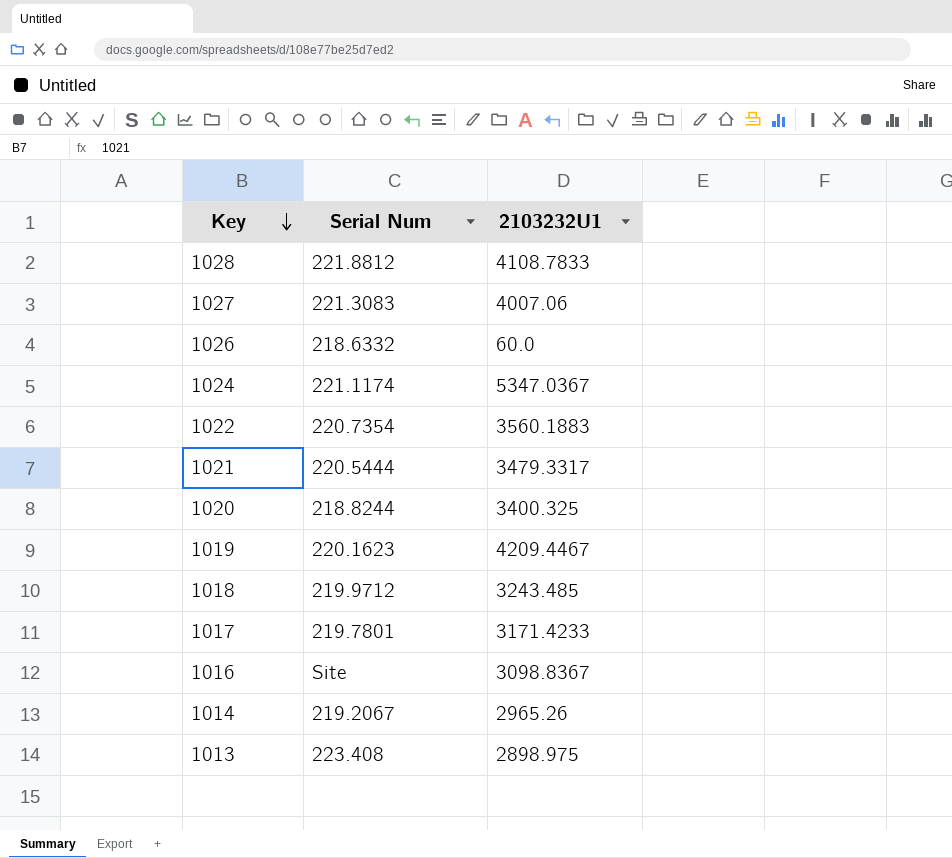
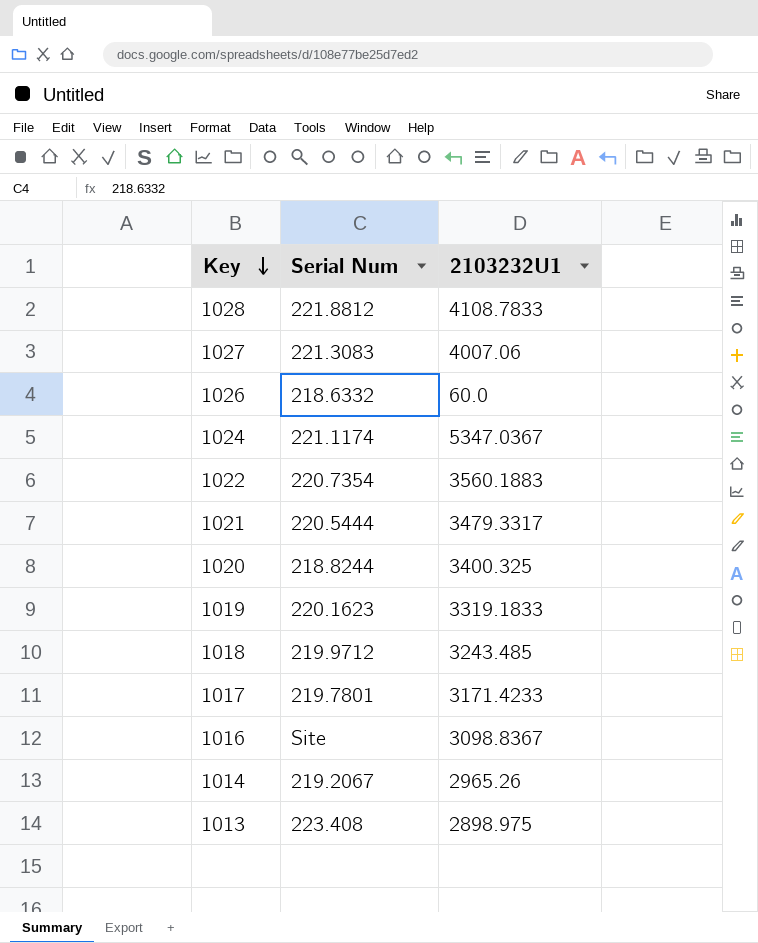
1019 | 2103232U1: 4209.4467 -> 3319.1833

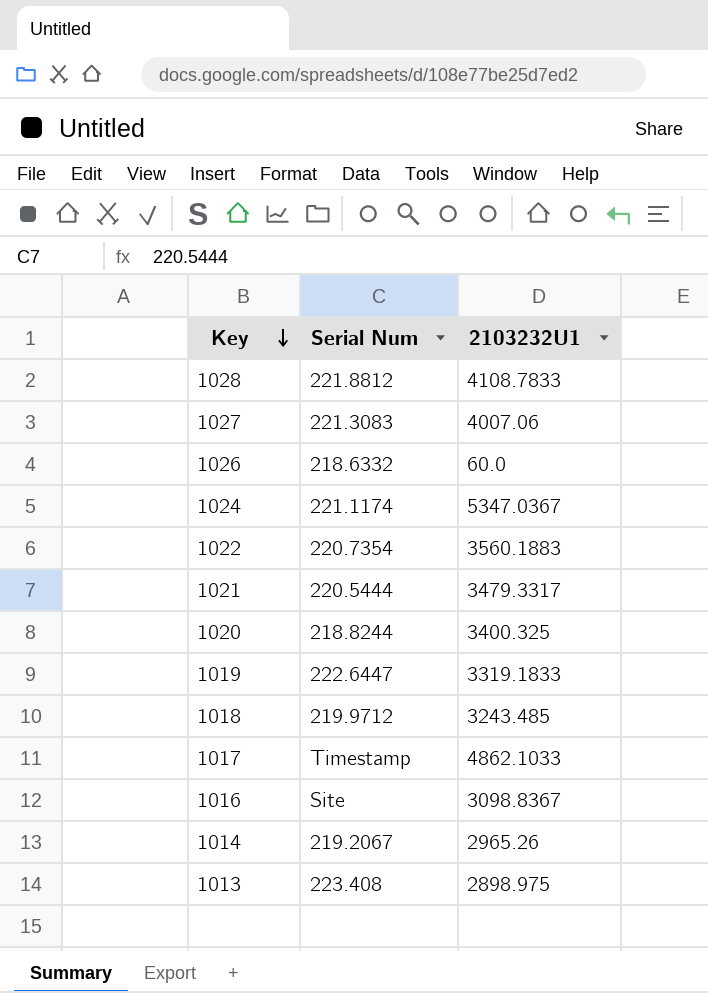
1019 | Serial Num: 220.1623 -> 222.6447
1017 | Serial Num: 219.7801 -> Timestamp
1017 | 2103232U1: 3171.4233 -> 4862.1033

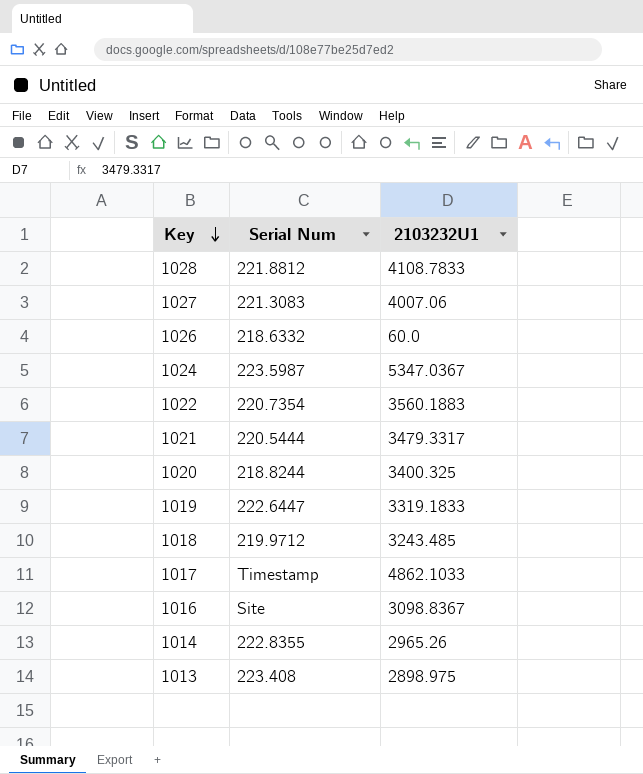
1024 | Serial Num: 221.1174 -> 223.5987
1014 | Serial Num: 219.2067 -> 222.8355

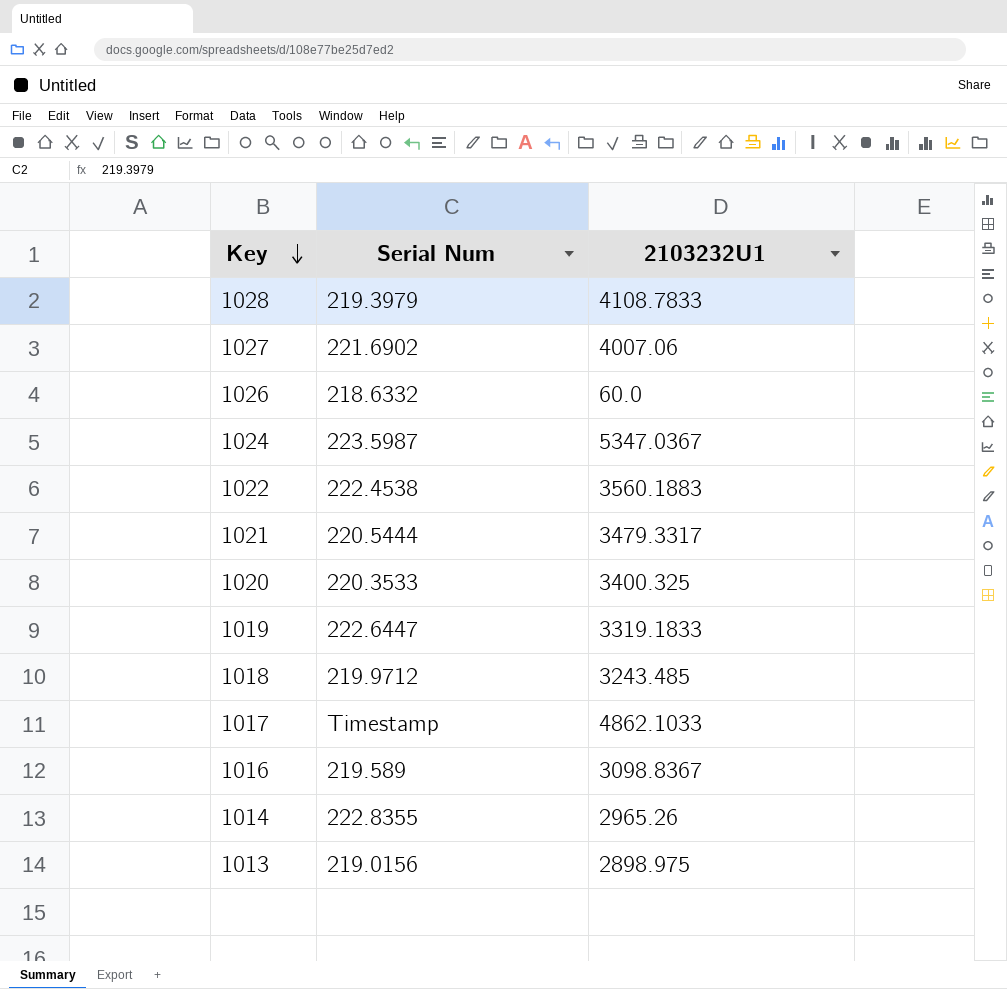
1028 | Serial Num: 221.8812 -> 219.3979
1027 | Serial Num: 221.3083 -> 221.6902
1022 | Serial Num: 220.7354 -> 222.4538
1020 | Serial Num: 218.8244 -> 220.3533
1016 | Serial Num: Site -> 219.589
1013 | Serial Num: 223.408 -> 219.0156

